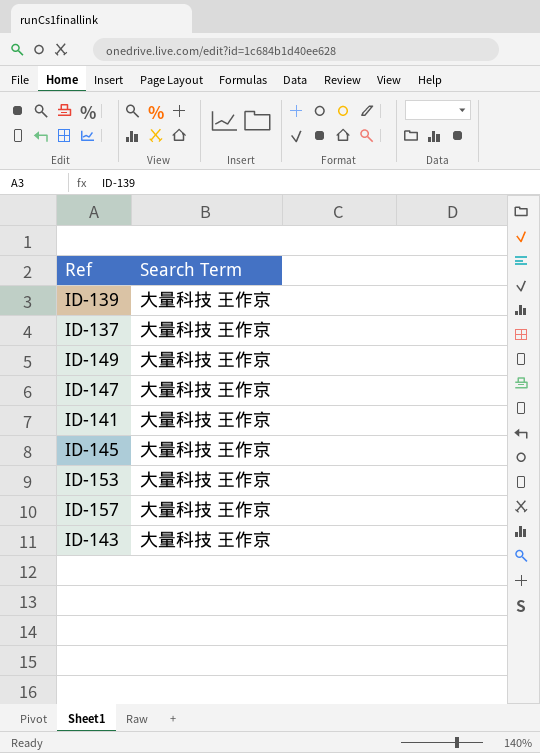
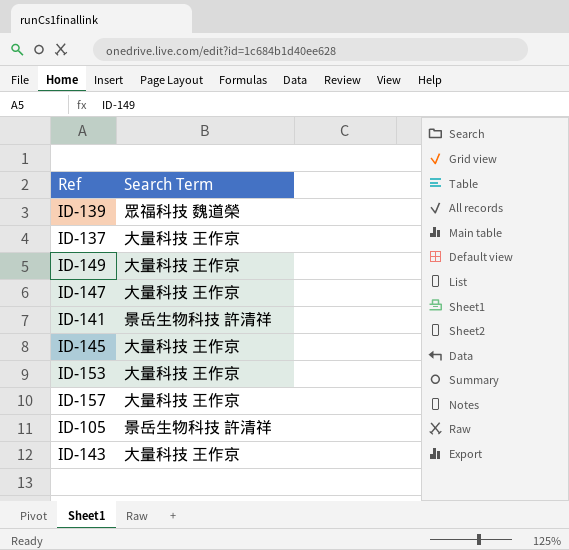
ID-139 | Search Term: 大量科技 王作京 -> 眾福科技 魏道榮
ID-141 | Search Term: 大量科技 王作京 -> 景岳生物科技 許清祥
row ID-105: none -> 景岳生物科技 許清祥

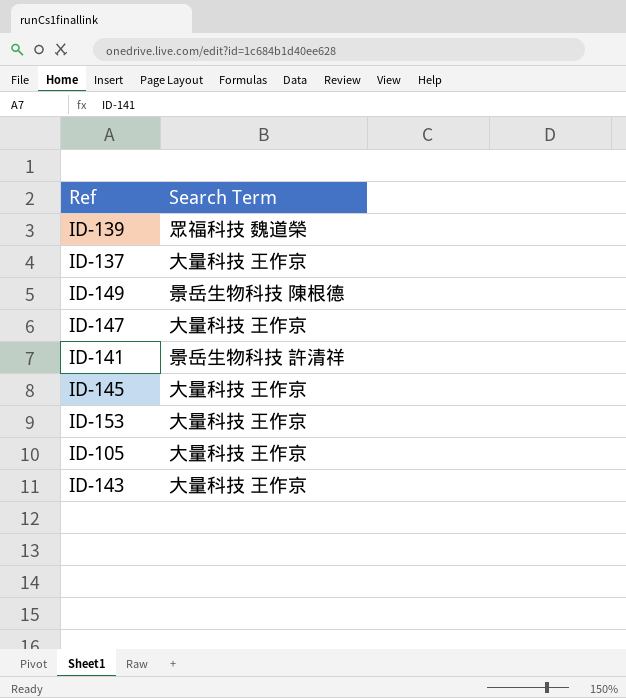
row ID-157: 大量科技 王作京 -> none
ID-149 | Search Term: 大量科技 王作京 -> 景岳生物科技 陳根德
ID-105 | Search Term: 景岳生物科技 許清祥 -> 大量科技 王作京

